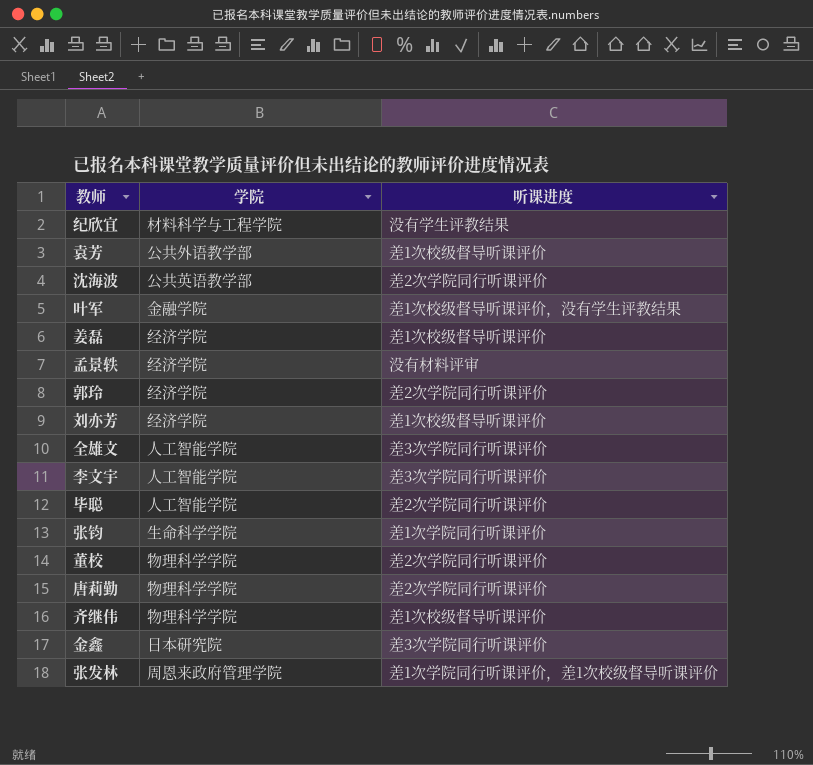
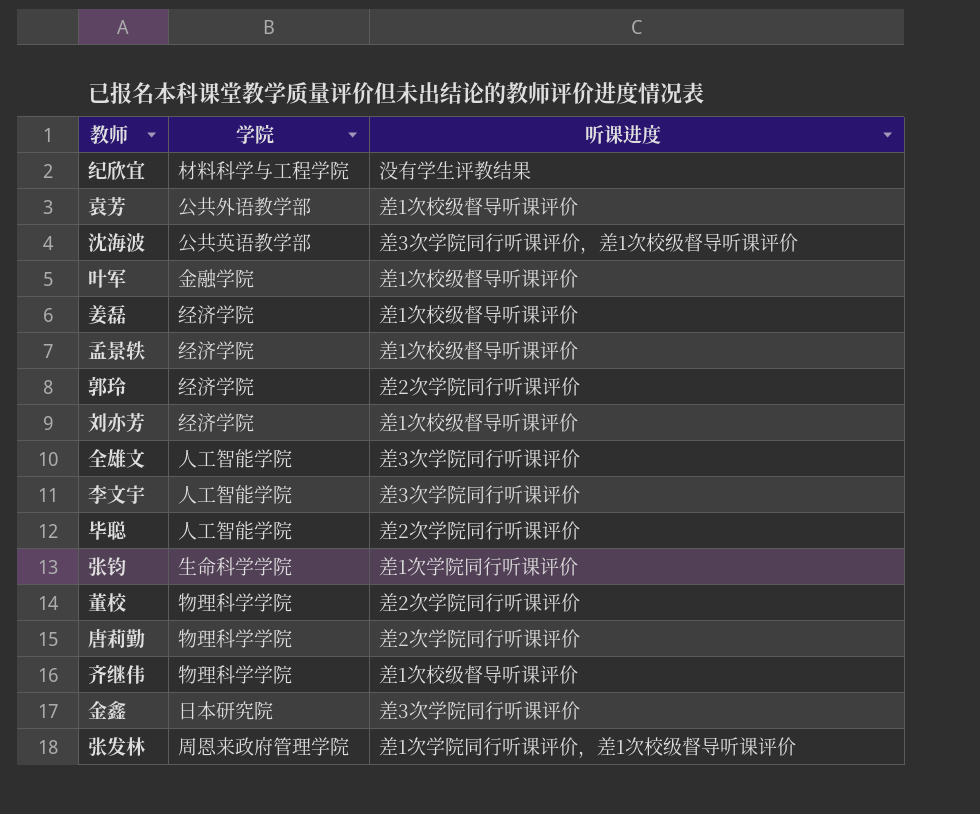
沈海波 | 听课进度: 差2次学院同行听课评价 -> 差3次学院同行听课评价，差1次校级督导听课评价
叶军 | 听课进度: 差1次校级督导听课评价，没有学生评教结果 -> 差1次校级督导听课评价
孟景轶 | 听课进度: 没有材料评审 -> 差1次校级督导听课评价

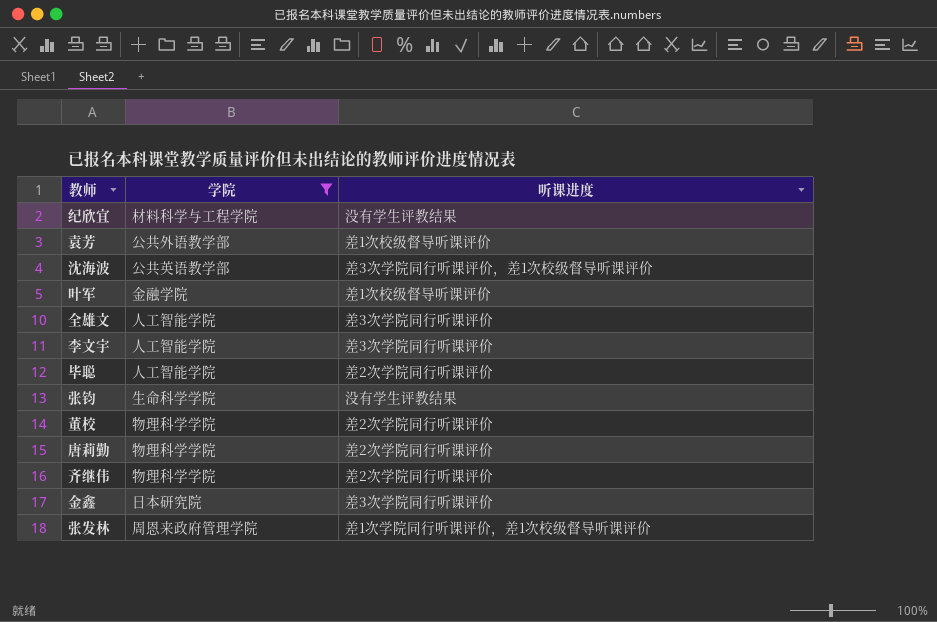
filter: none -> 学院 != 经济学院
张钧 | 听课进度: 差1次学院同行听课评价 -> 没有学生评教结果
齐继伟 | 听课进度: 差1次校级督导听课评价 -> 差2次学院同行听课评价

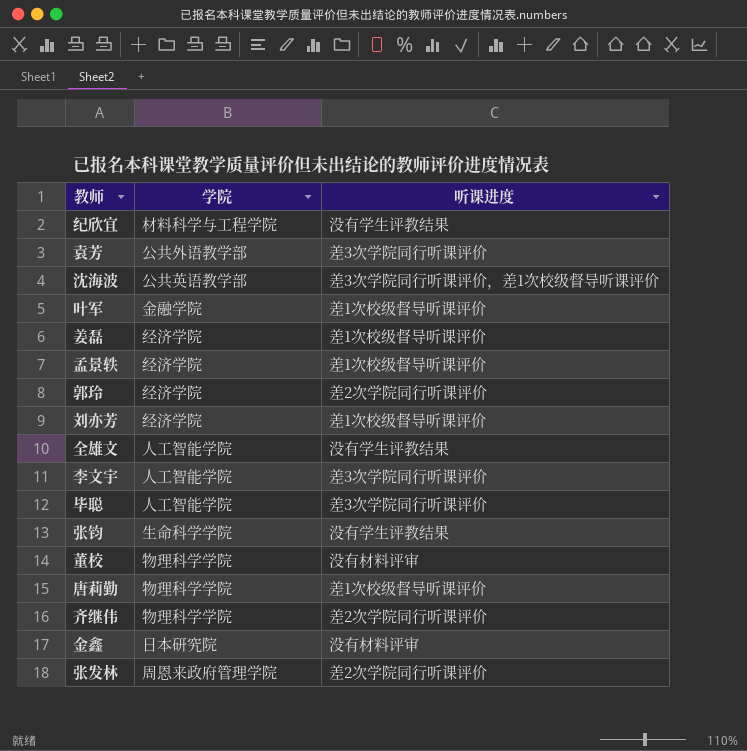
filter: 学院 != 经济学院 -> none
袁芳 | 听课进度: 差1次校级督导听课评价 -> 差3次学院同行听课评价
全雄文 | 听课进度: 差3次学院同行听课评价 -> 没有学生评教结果
毕聪 | 听课进度: 差2次学院同行听课评价 -> 差3次学院同行听课评价
董校 | 听课进度: 差2次学院同行听课评价 -> 没有材料评审
唐莉勤 | 听课进度: 差2次学院同行听课评价 -> 差1次校级督导听课评价
金鑫 | 听课进度: 差3次学院同行听课评价 -> 没有材料评审
张发林 | 听课进度: 差1次学院同行听课评价，差1次校级督导听课评价 -> 差2次学院同行听课评价

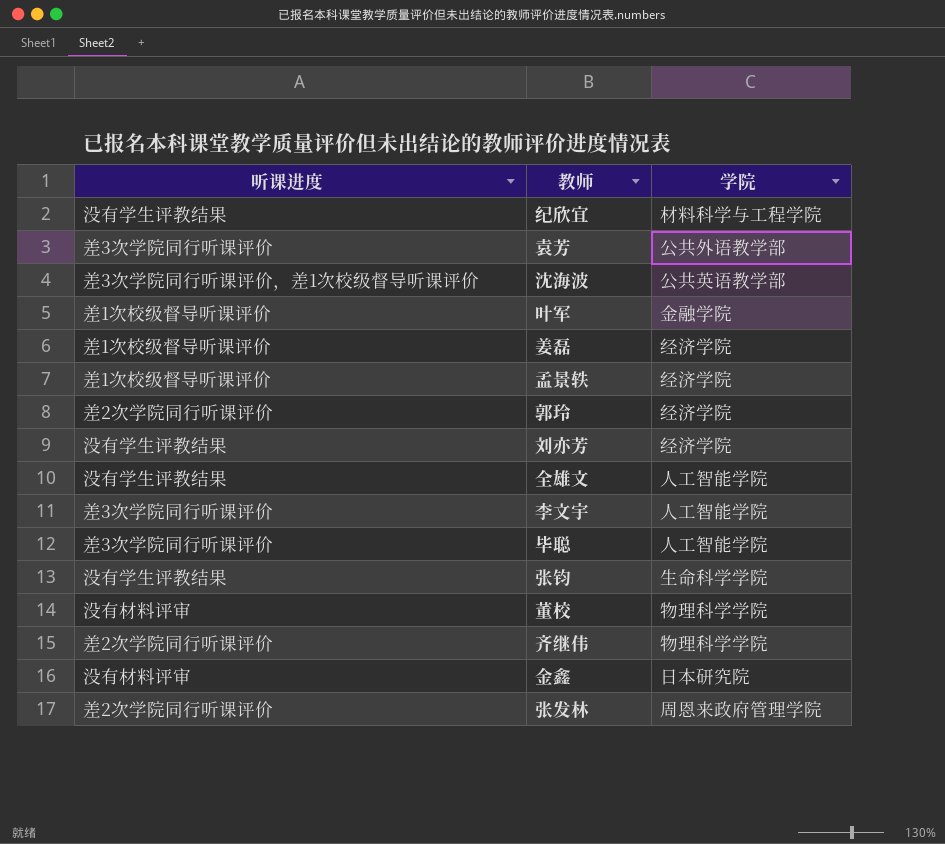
column 听课进度 | position: 3 -> 1
row 唐莉勤: 物理科学学院 | 差1次校级督导听课评价 -> none
刘亦芳 | 听课进度: 差1次校级督导听课评价 -> 没有学生评教结果

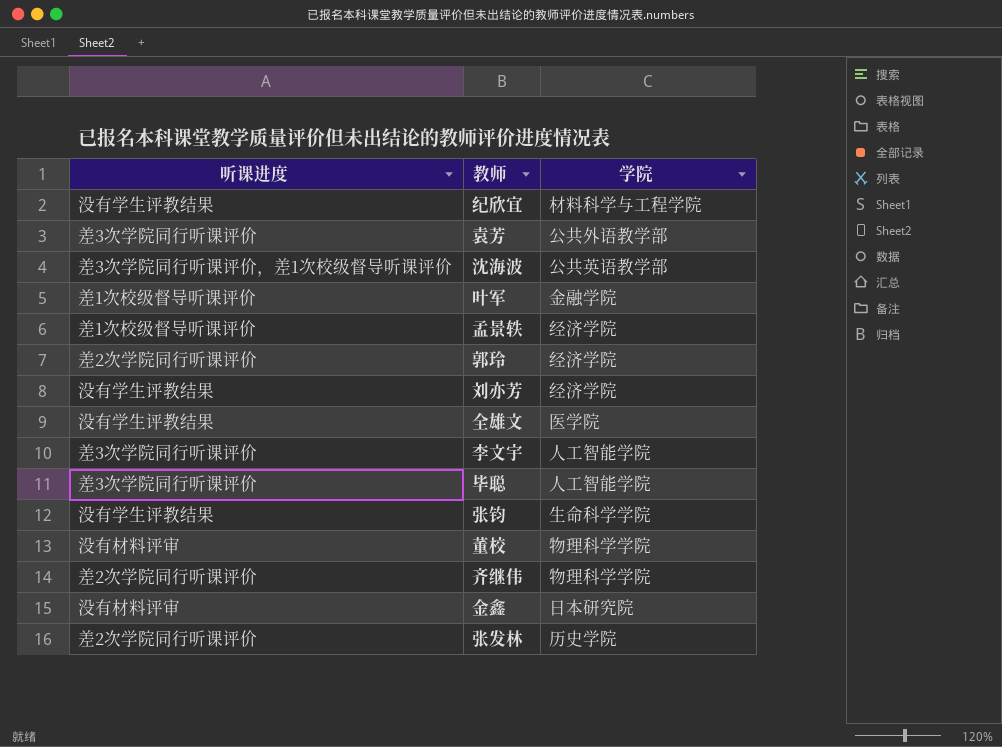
row 姜磊: 差1次校级督导听课评价 | 经济学院 -> none
全雄文 | 学院: 人工智能学院 -> 医学院
张发林 | 学院: 周恩来政府管理学院 -> 历史学院

